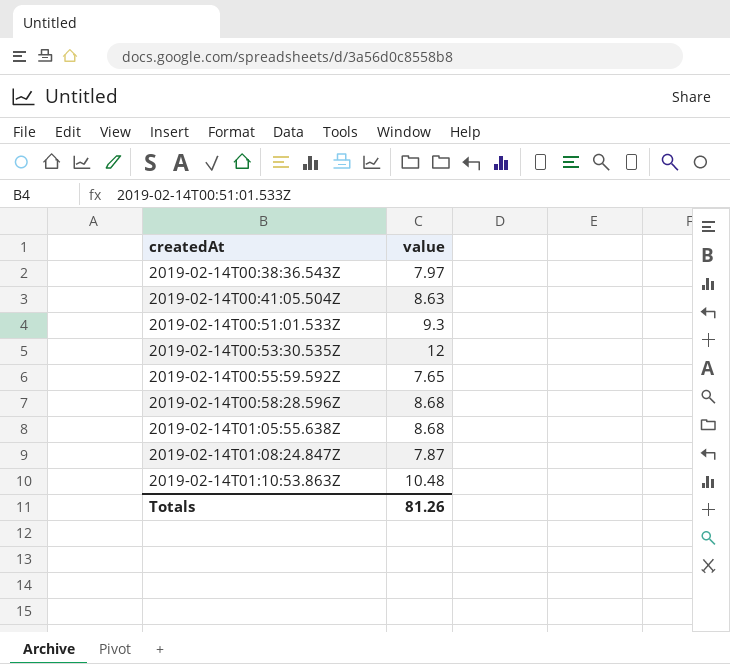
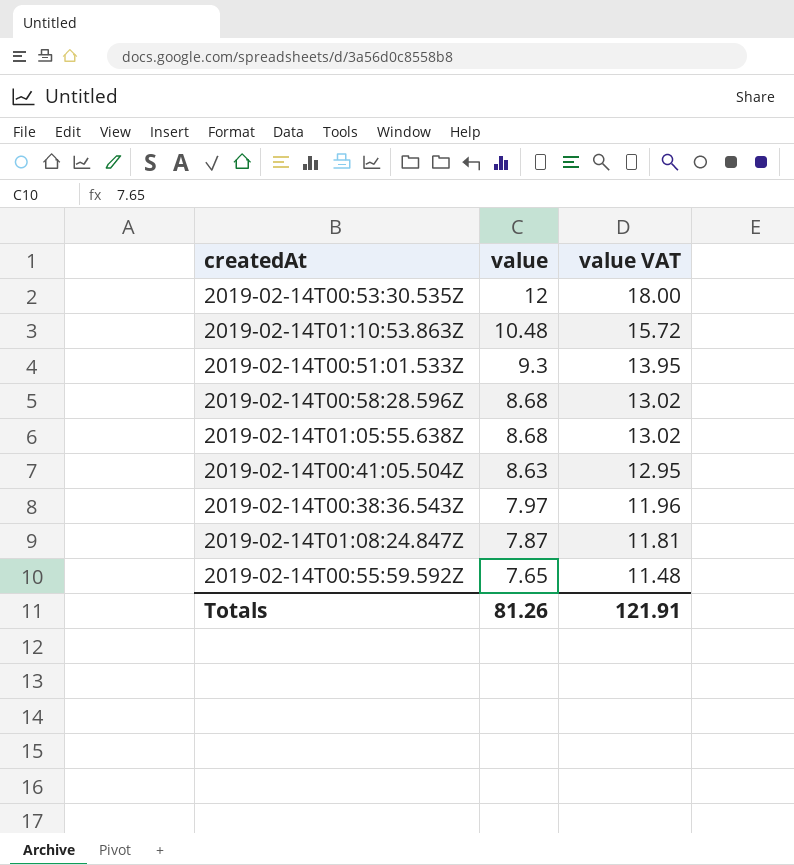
row order: createdAt ascending -> value descending
column value VAT | formula: none -> [value] * 1.5

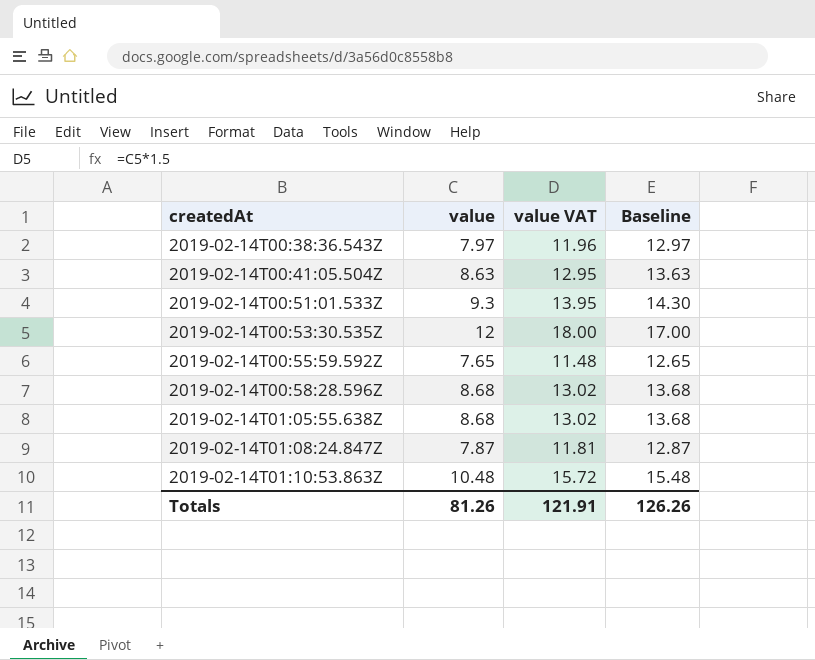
row order: value descending -> createdAt ascending
column Baseline | formula: none -> [value] + 5

